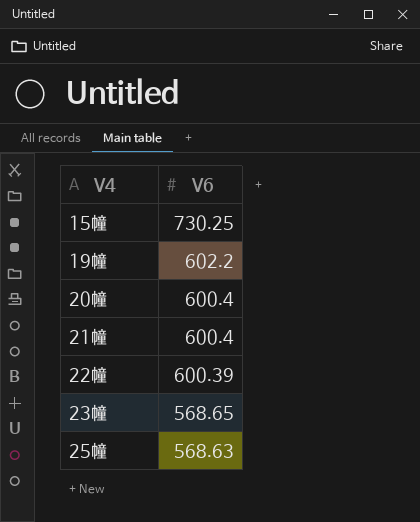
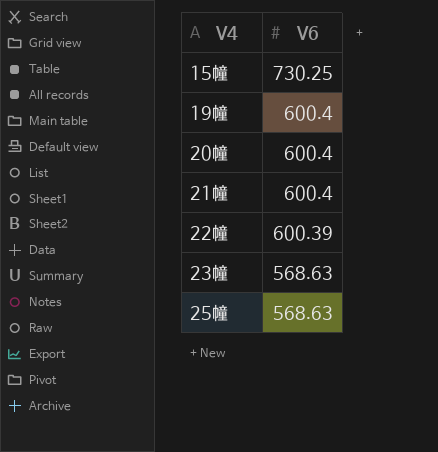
19幢 | V6: 602.2 -> 600.4
23幢 | V6: 568.65 -> 568.63

